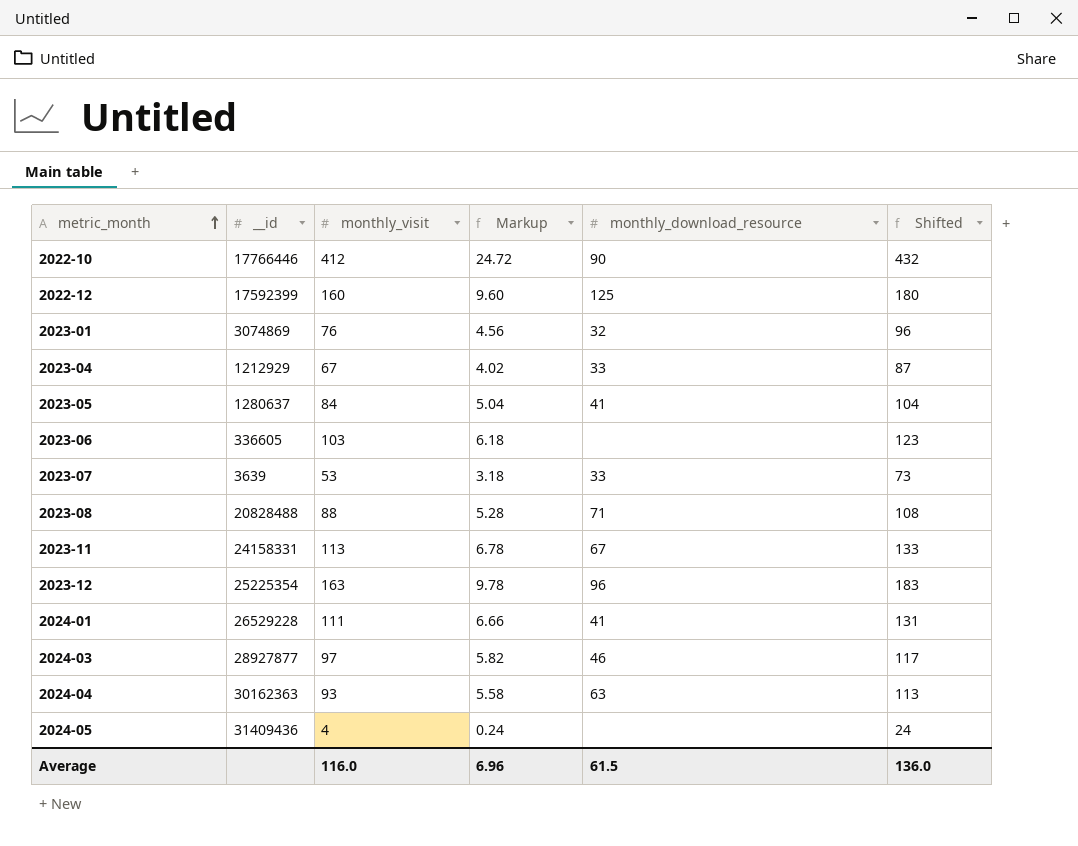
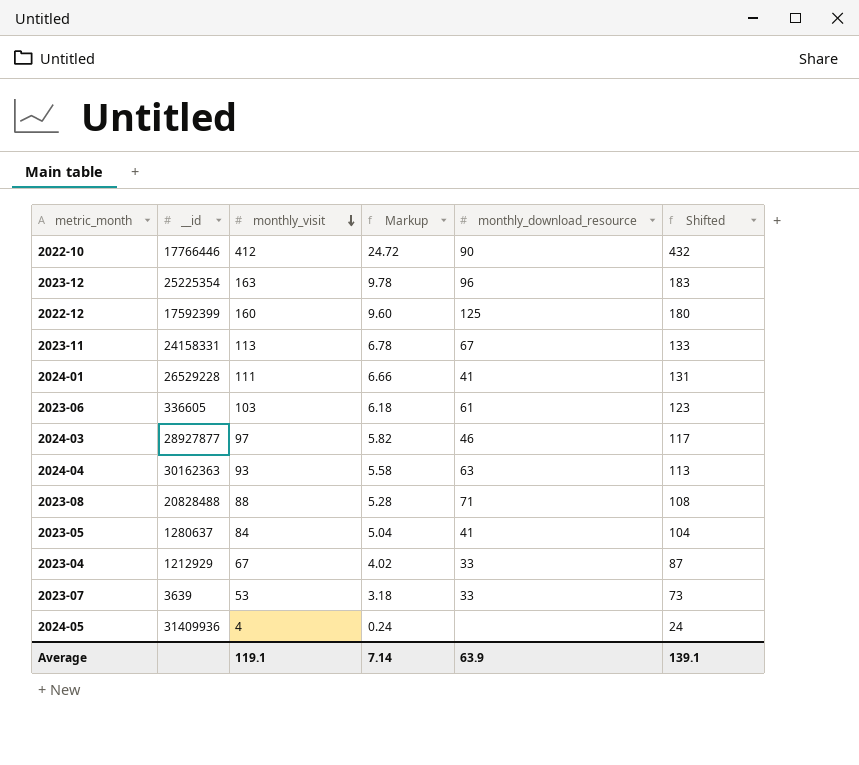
row order: metric_month ascending -> monthly_visit descending
row 2023-01: 3074869 | 76 | 4.56 | 32 | 96 -> none
2023-06 | monthly_download_resource: none -> 61
2024-05 | __id: 31409436 -> 31409936
Average | monthly_visit: 116.0 -> 119.1
Average | Markup: 6.96 -> 7.14
Average | monthly_download_resource: 61.5 -> 63.9
Average | Shifted: 136.0 -> 139.1

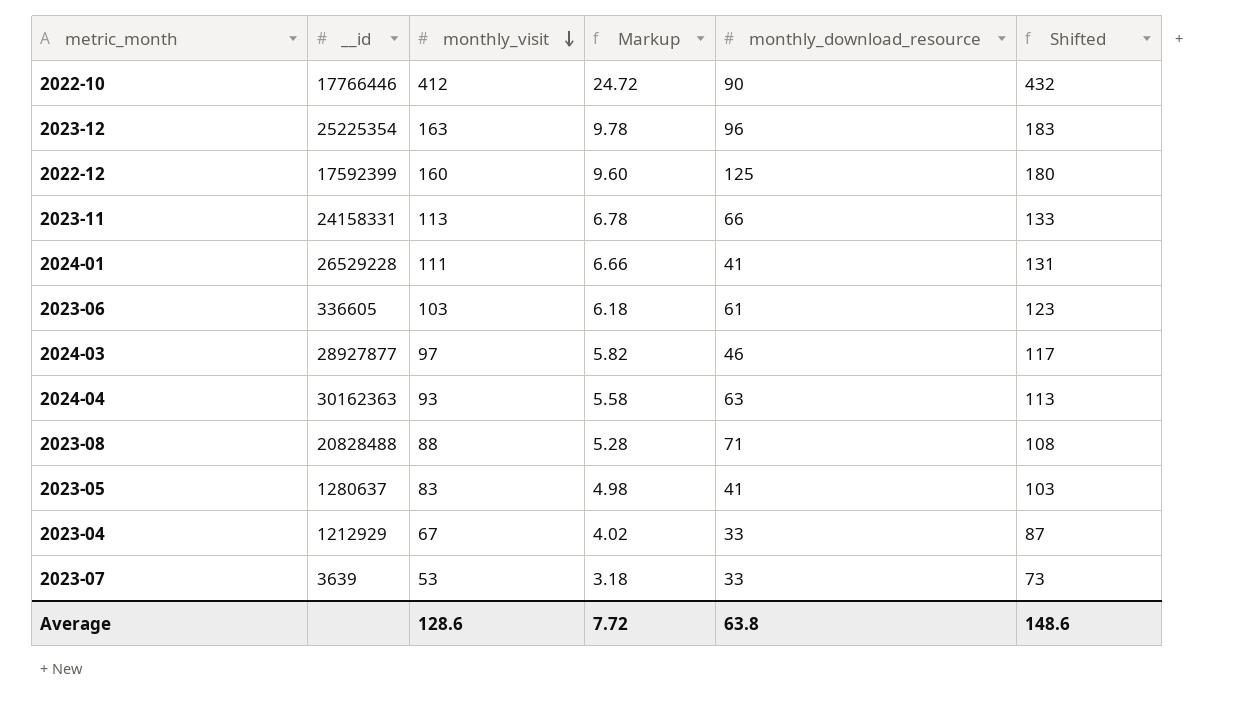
row 2024-05: 31409936 | 4 | 0.24 | none | 24 -> none
2023-11 | monthly_download_resource: 67 -> 66
2023-05 | monthly_visit: 84 -> 83
2023-05 | Markup: 5.04 -> 4.98
2023-05 | Shifted: 104 -> 103
Average | monthly_visit: 119.1 -> 128.6
Average | Markup: 7.14 -> 7.72
Average | monthly_download_resource: 63.9 -> 63.8
Average | Shifted: 139.1 -> 148.6

